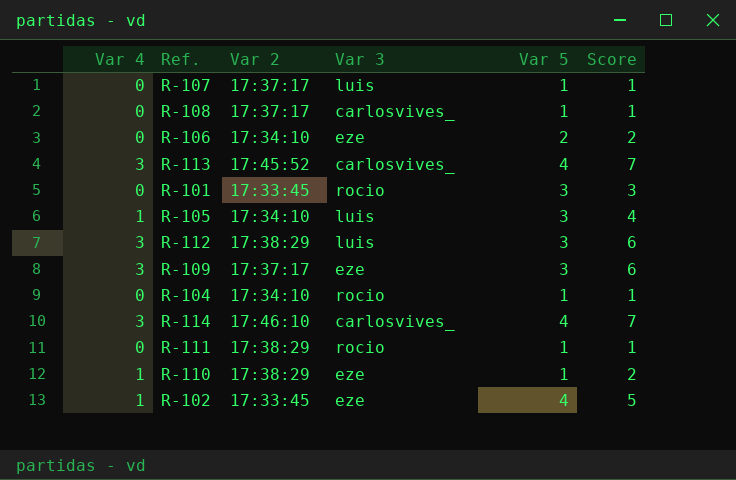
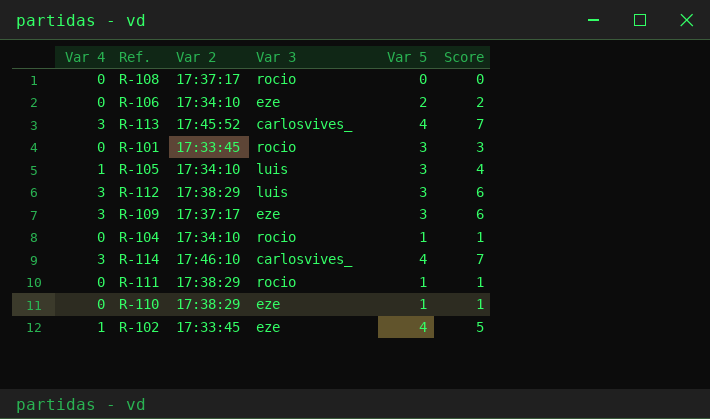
row R-107: 0 | 17:37:17 | luis | 1 | 1 -> none
R-108 | Var 3: carlosvives_ -> rocio
R-108 | Var 5: 1 -> 0
R-108 | Score: 1 -> 0
R-110 | Var 4: 1 -> 0
R-110 | Score: 2 -> 1

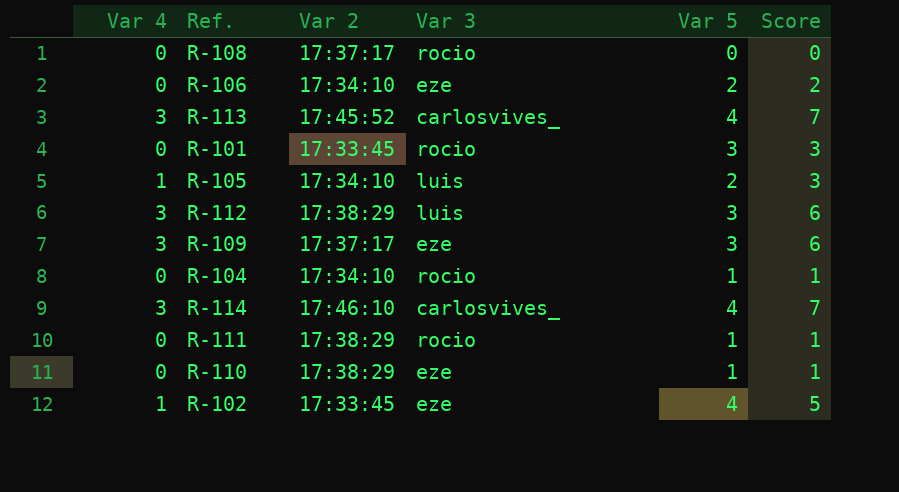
R-105 | Var 5: 3 -> 2
R-105 | Score: 4 -> 3

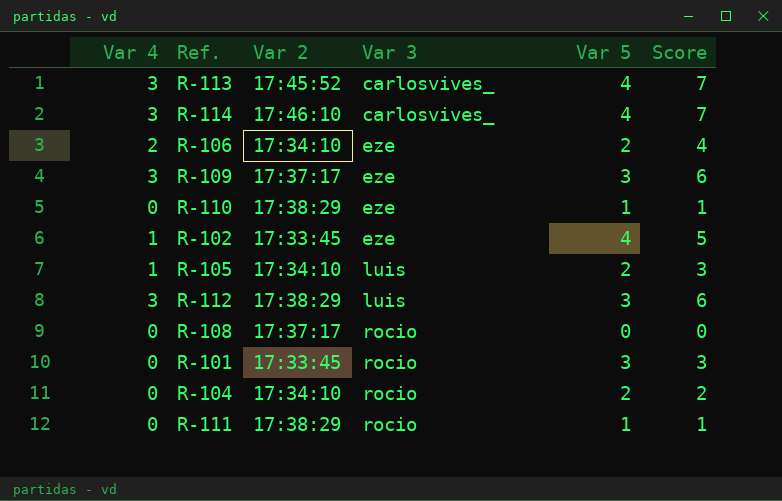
row order: none -> Var 3 ascending
R-106 | Var 4: 0 -> 2
R-106 | Score: 2 -> 4
R-104 | Var 5: 1 -> 2
R-104 | Score: 1 -> 2

